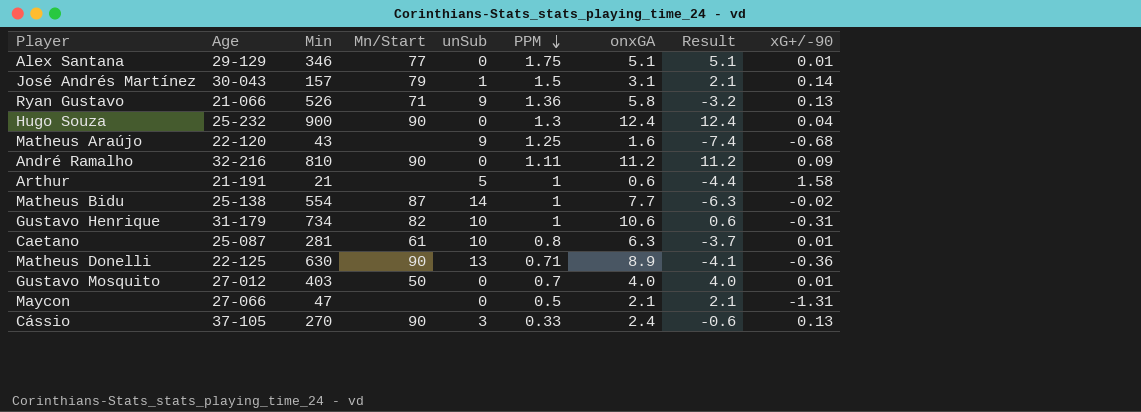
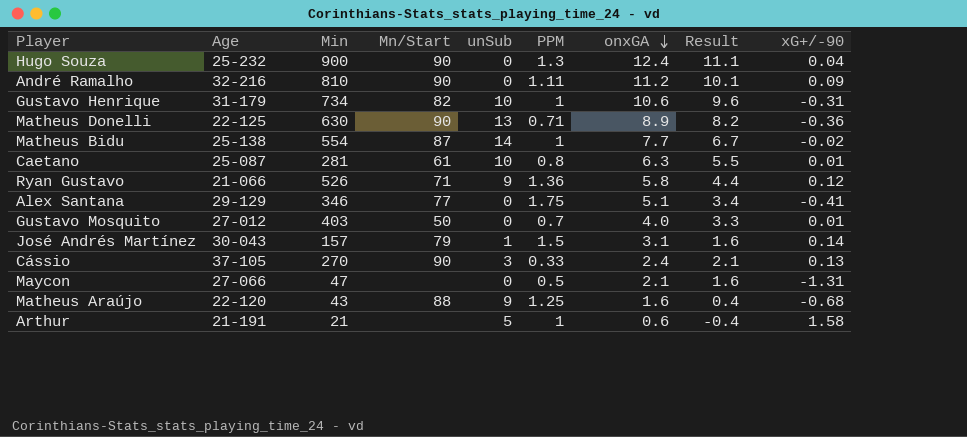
row order: PPM descending -> onxGA descending
column Result | formula: [onxGA] - [unSub] -> [onxGA] - [PPM]
Ryan Gustavo | xG+/-90: 0.13 -> 0.12
Alex Santana | xG+/-90: 0.01 -> -0.41
Matheus Araújo | Mn/Start: none -> 88

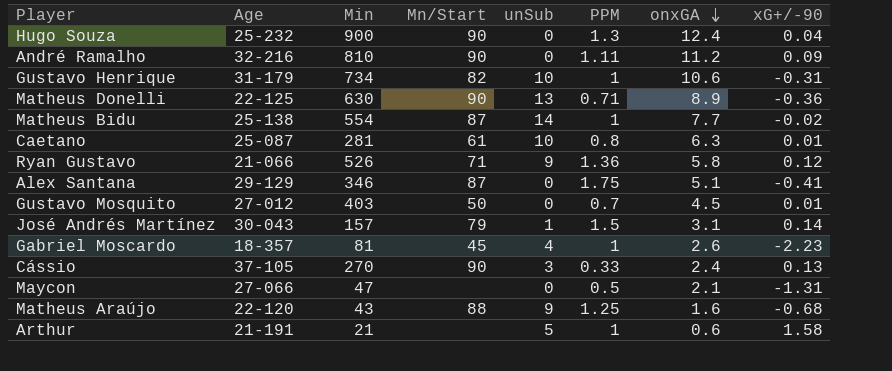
column Result | formula: [onxGA] - [PPM] -> none
Alex Santana | Mn/Start: 77 -> 87
Gustavo Mosquito | onxGA: 4.0 -> 4.5
row Gabriel Moscardo: none -> 18-357 | 81 | 45 | 4 | 1 | 2.6 | -2.23

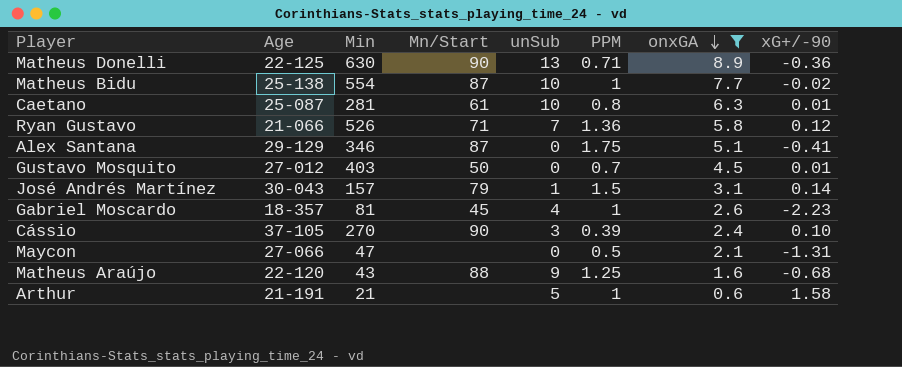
filter: none -> onxGA <= 8.9
Matheus Bidu | unSub: 14 -> 10
Ryan Gustavo | unSub: 9 -> 7
Cássio | PPM: 0.33 -> 0.39
Cássio | xG+/-90: 0.13 -> 0.10

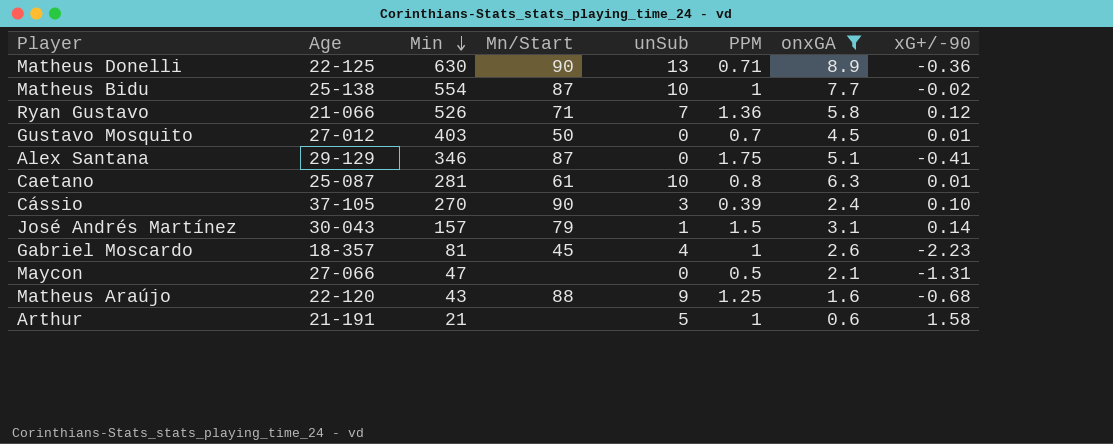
row order: onxGA descending -> Min descending

